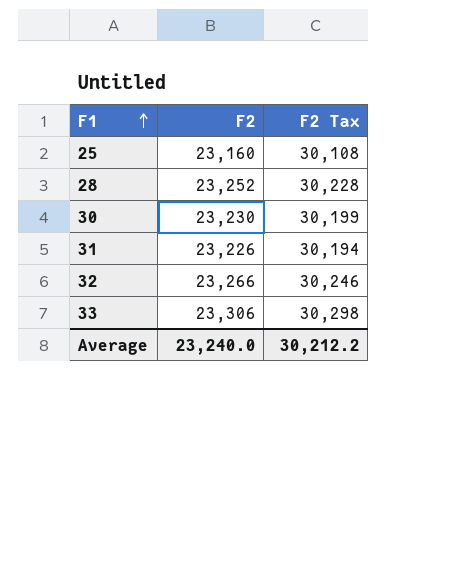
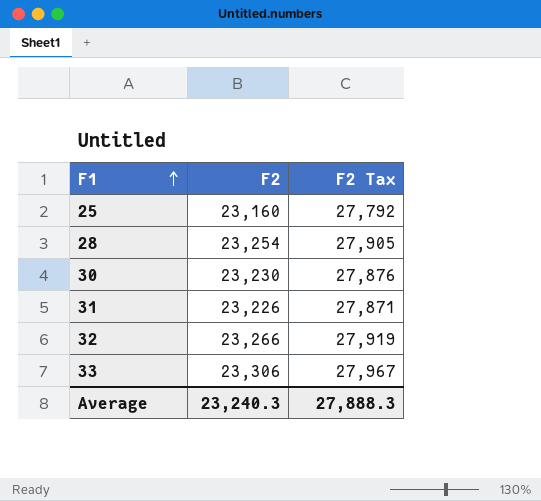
column F2 Tax | formula: [F2] * 1.3 -> [F2] * 1.2
28 | F2: 23,252 -> 23,254
Average | F2: 23,240.0 -> 23,240.3
Average | F2 Tax: 30,212.2 -> 27,888.3

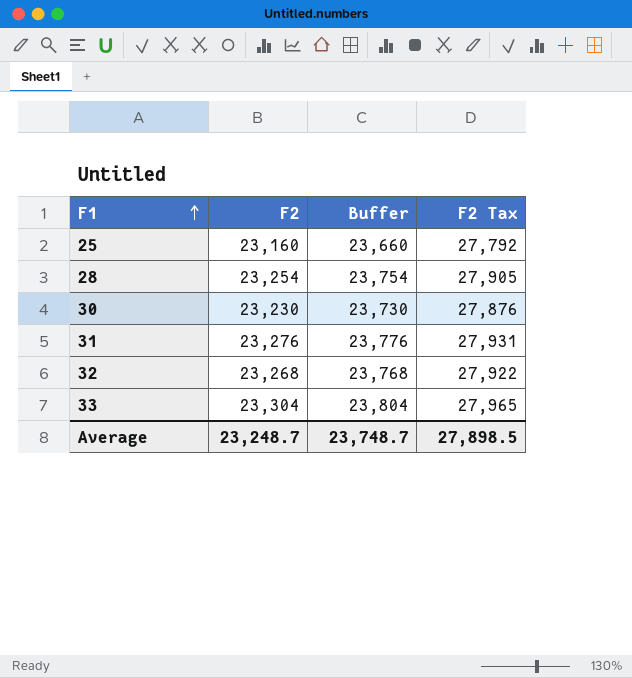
column Buffer | formula: none -> [F2] + 500
31 | F2: 23,226 -> 23,276
31 | F2 Tax: 27,871 -> 27,931
32 | F2: 23,266 -> 23,268
32 | F2 Tax: 27,919 -> 27,922
33 | F2: 23,306 -> 23,304
33 | F2 Tax: 27,967 -> 27,965
Average | F2: 23,240.3 -> 23,248.7
Average | F2 Tax: 27,888.3 -> 27,898.5

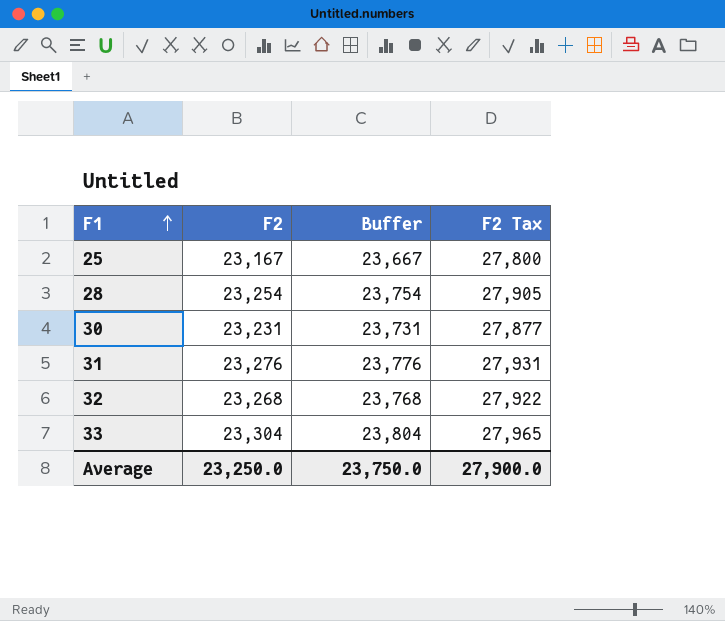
25 | F2: 23,160 -> 23,167
25 | Buffer: 23,660 -> 23,667
25 | F2 Tax: 27,792 -> 27,800
30 | F2: 23,230 -> 23,231
30 | Buffer: 23,730 -> 23,731
30 | F2 Tax: 27,876 -> 27,877
Average | F2: 23,248.7 -> 23,250.0
Average | Buffer: 23,748.7 -> 23,750.0
Average | F2 Tax: 27,898.5 -> 27,900.0

